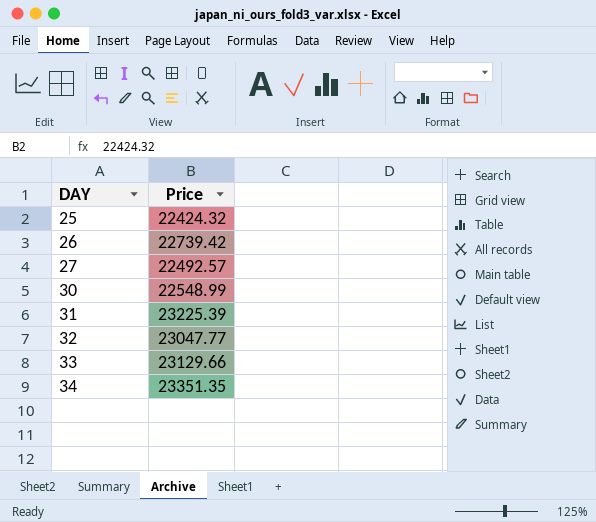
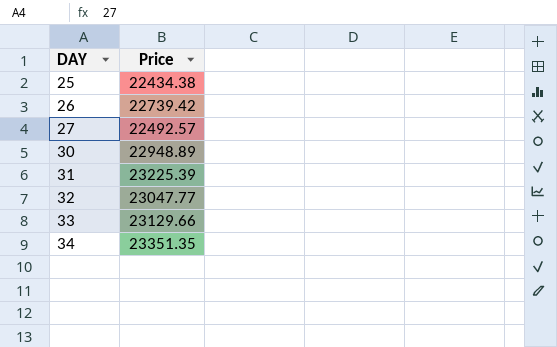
25 | Price: 22424.32 -> 22434.38
30 | Price: 22548.99 -> 22948.89

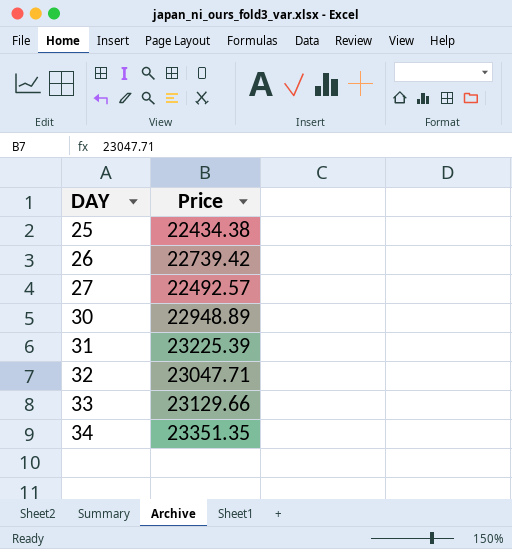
32 | Price: 23047.77 -> 23047.71

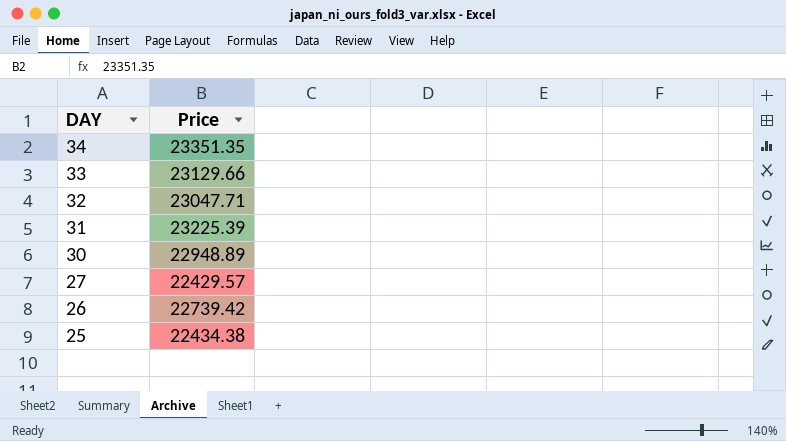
row order: DAY ascending -> DAY descending
27 | Price: 22492.57 -> 22429.57

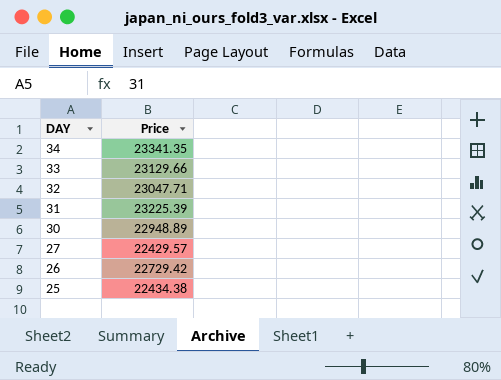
34 | Price: 23351.35 -> 23341.35
26 | Price: 22739.42 -> 22729.42

